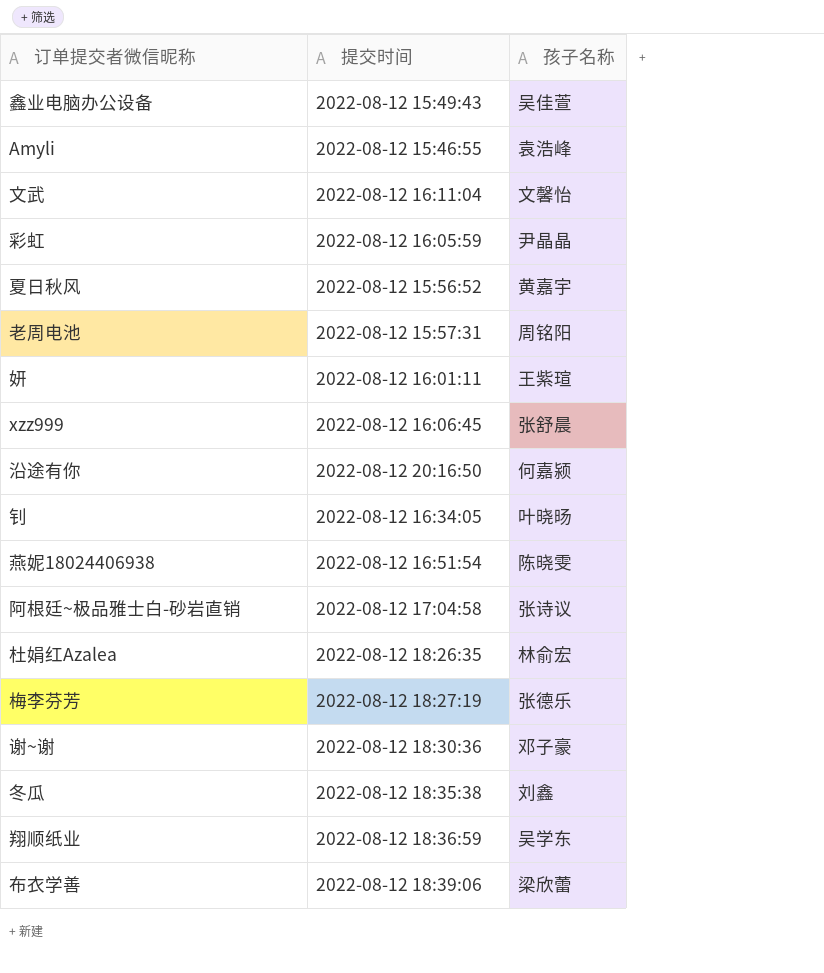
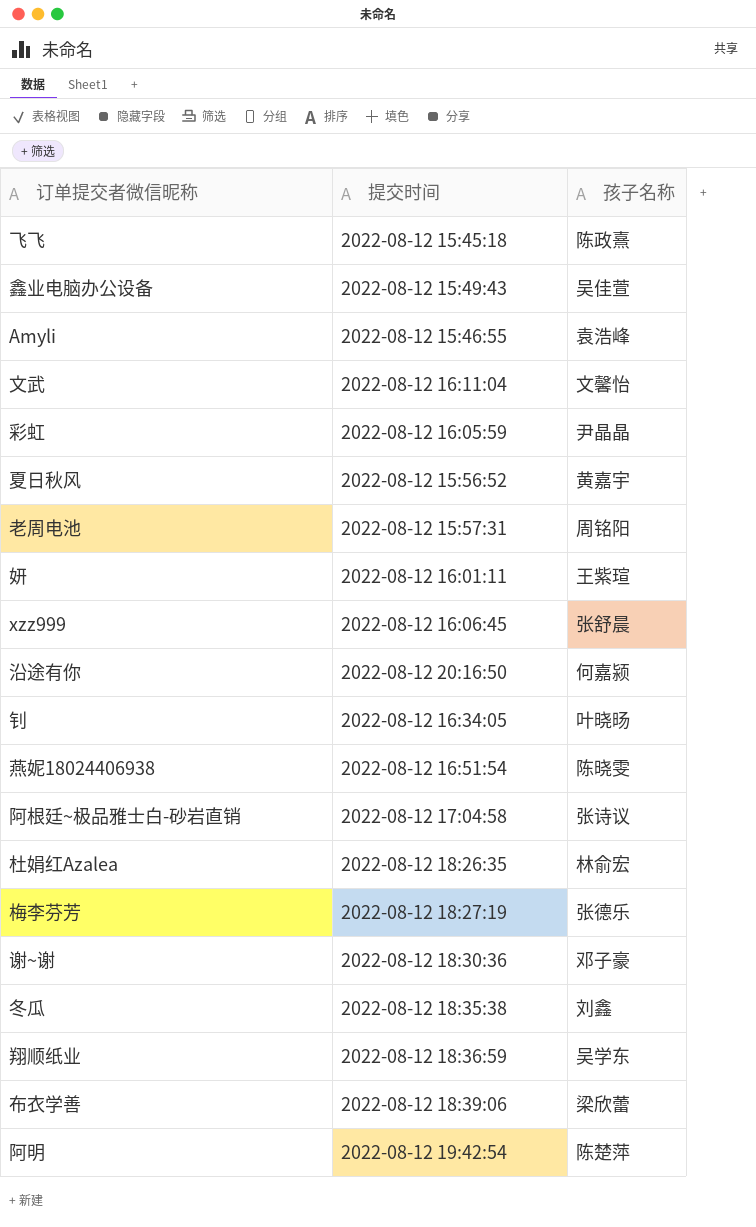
row 飞飞: none -> 2022-08-12 15:45:18 | 陈政熹
row 阿明: none -> 2022-08-12 19:42:54 | 陈楚萍

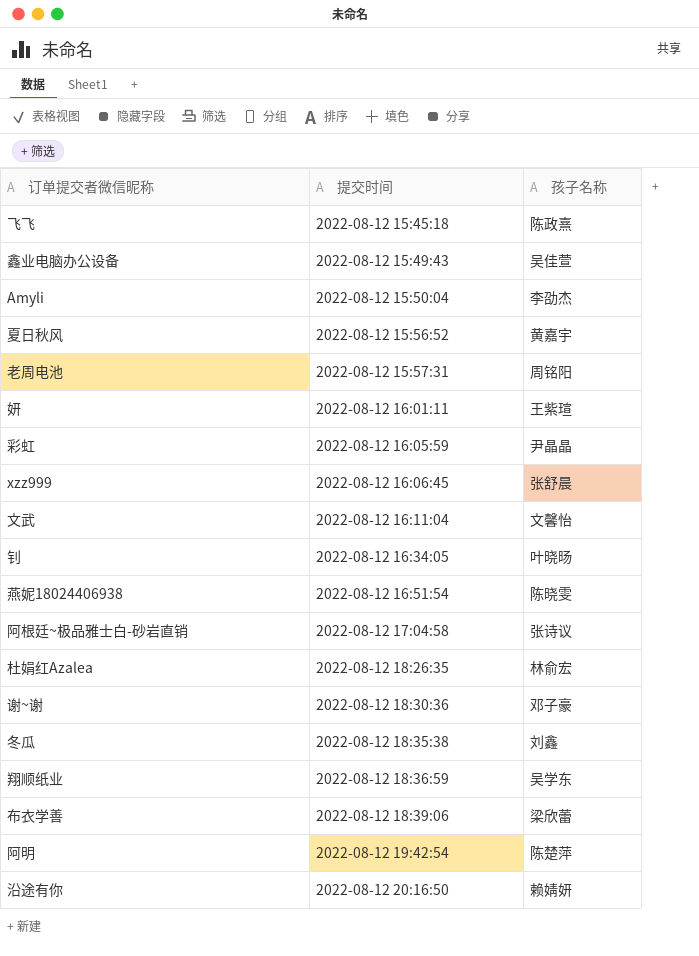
row order: none -> 提交时间 ascending
row 梅李芬芳: 2022-08-12 18:27:19 | 张德乐 -> none
Amyli | 提交时间: 2022-08-12 15:46:55 -> 2022-08-12 15:50:04
Amyli | 孩子名称: 袁浩峰 -> 李劭杰
沿途有你 | 孩子名称: 何嘉颍 -> 赖婧妍

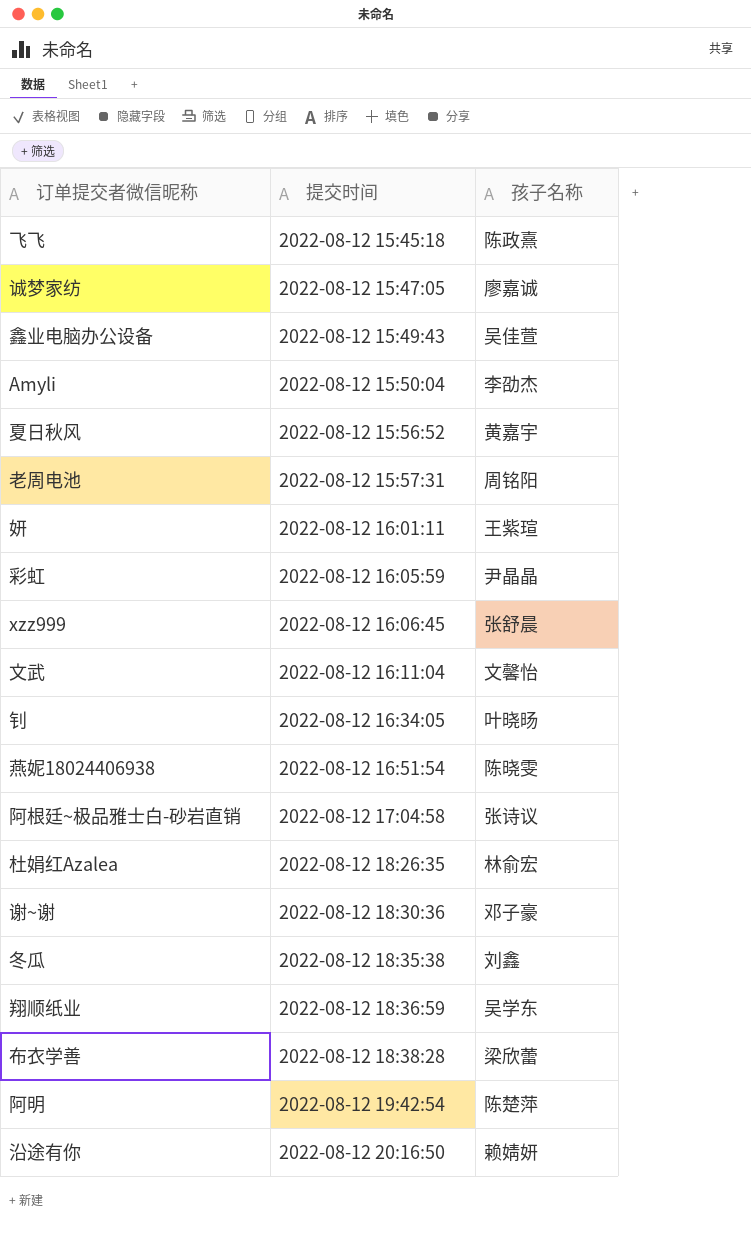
row 诚梦家纺: none -> 2022-08-12 15:47:05 | 廖嘉诚
布衣学善 | 提交时间: 2022-08-12 18:39:06 -> 2022-08-12 18:38:28

